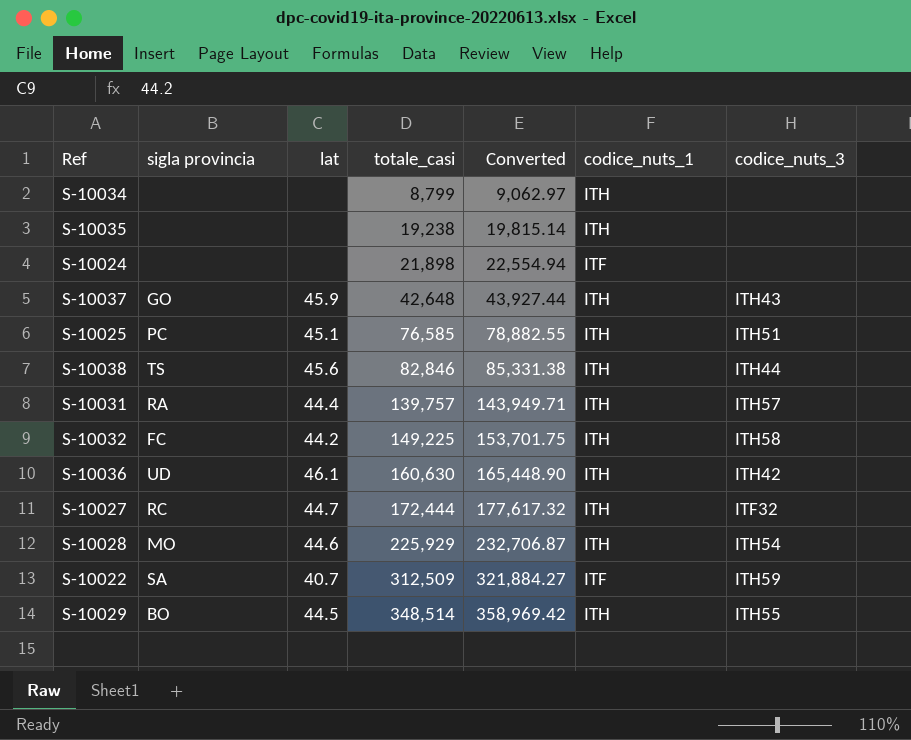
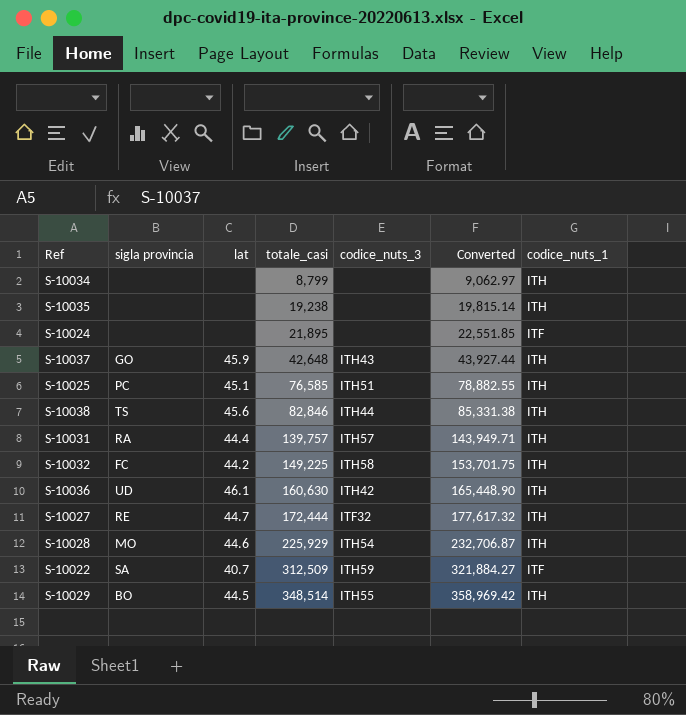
column codice_nuts_3 | position: 7 -> 5
S-10024 | totale_casi: 21,898 -> 21,895
S-10024 | Converted: 22,554.94 -> 22,551.85
S-10027 | sigla provincia: RC -> RE

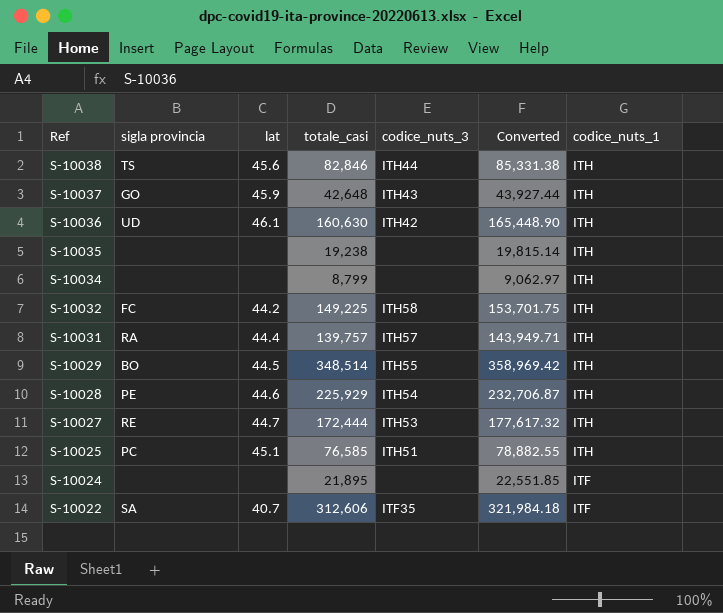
row order: totale_casi ascending -> Ref descending
S-10028 | sigla provincia: MO -> PE
S-10027 | codice_nuts_3: ITF32 -> ITH53
S-10022 | totale_casi: 312,509 -> 312,606
S-10022 | codice_nuts_3: ITH59 -> ITF35
S-10022 | Converted: 321,884.27 -> 321,984.18

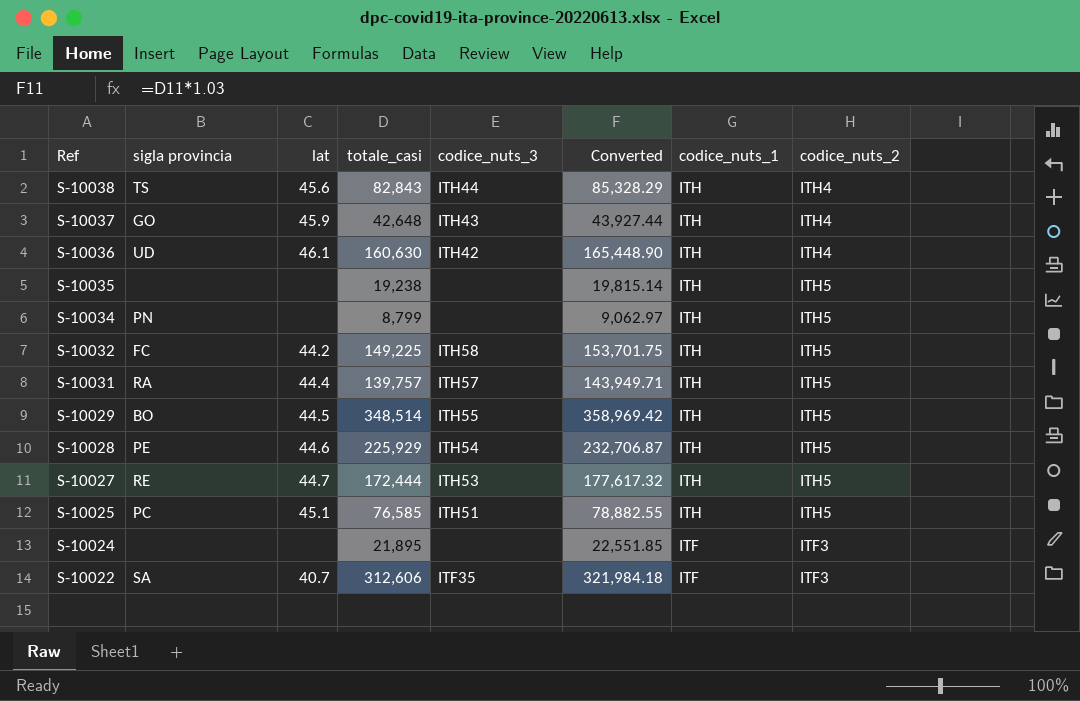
column codice_nuts_2 | position: none -> 8
S-10038 | totale_casi: 82,846 -> 82,843
S-10038 | Converted: 85,331.38 -> 85,328.29
S-10034 | sigla provincia: none -> PN

